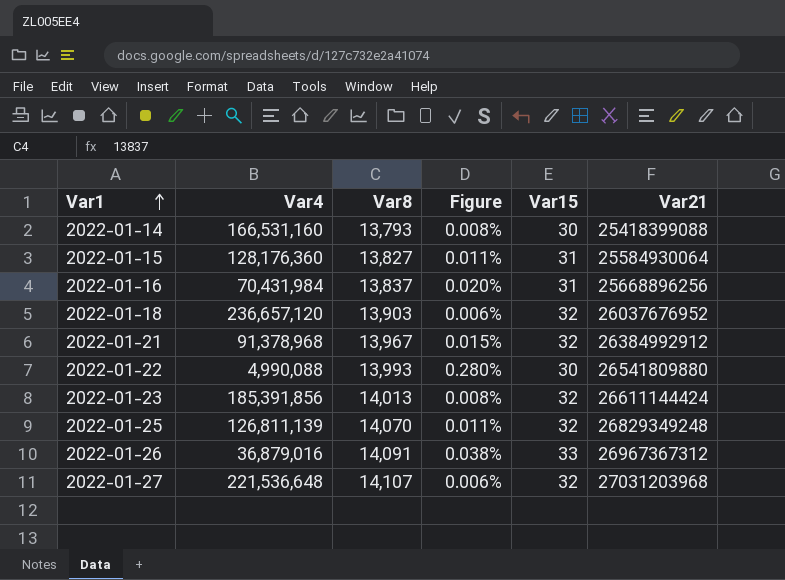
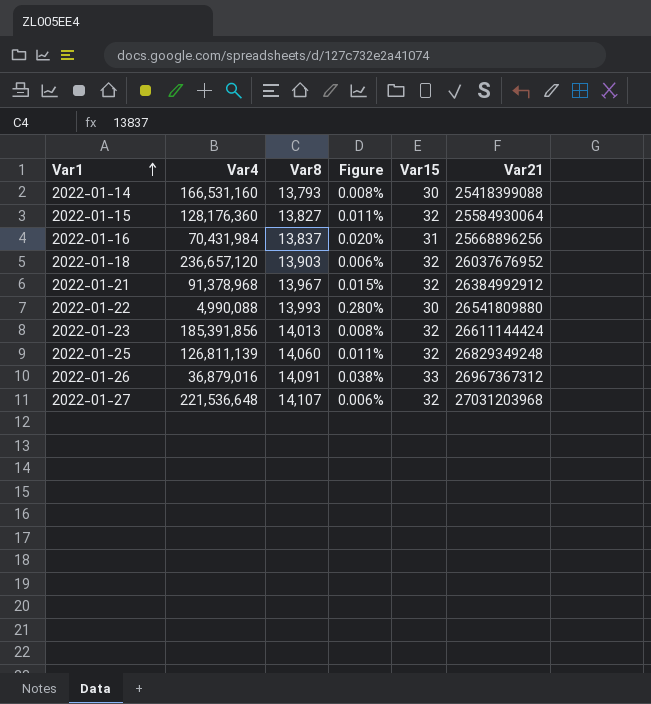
2022-01-15 | Var15: 31 -> 32
2022-01-25 | Var8: 14,070 -> 14,060

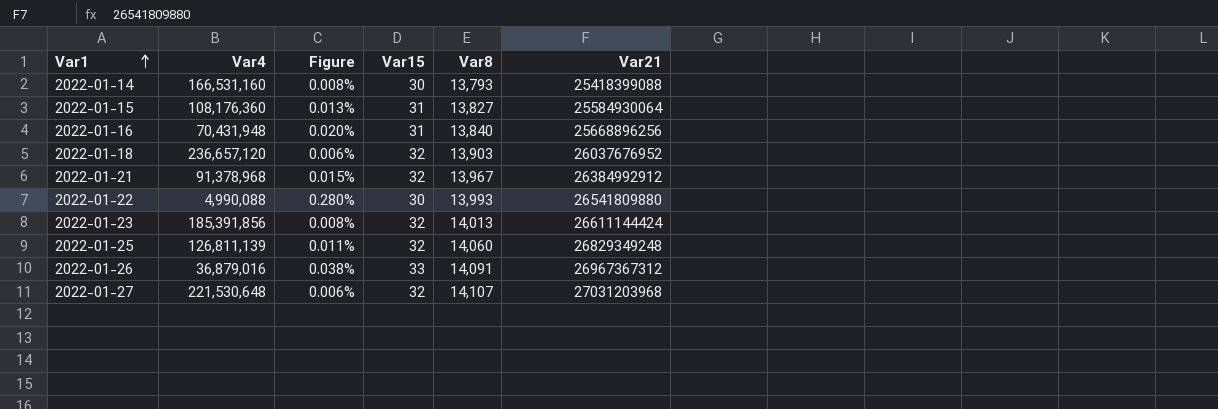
column Var8 | position: 3 -> 5
2022-01-15 | Var4: 128,176,360 -> 108,176,360
2022-01-15 | Figure: 0.011% -> 0.013%
2022-01-15 | Var15: 32 -> 31
2022-01-16 | Var4: 70,431,984 -> 70,431,948
2022-01-16 | Var8: 13,837 -> 13,840
2022-01-27 | Var4: 221,536,648 -> 221,530,648

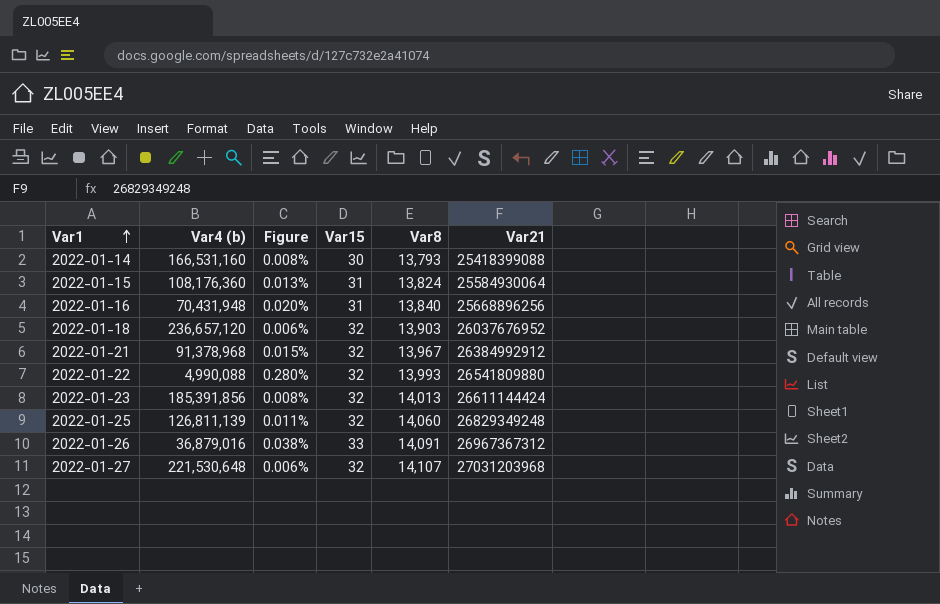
column name: Var4 -> Var4 (b)
2022-01-15 | Var8: 13,827 -> 13,824
2022-01-22 | Var15: 30 -> 32

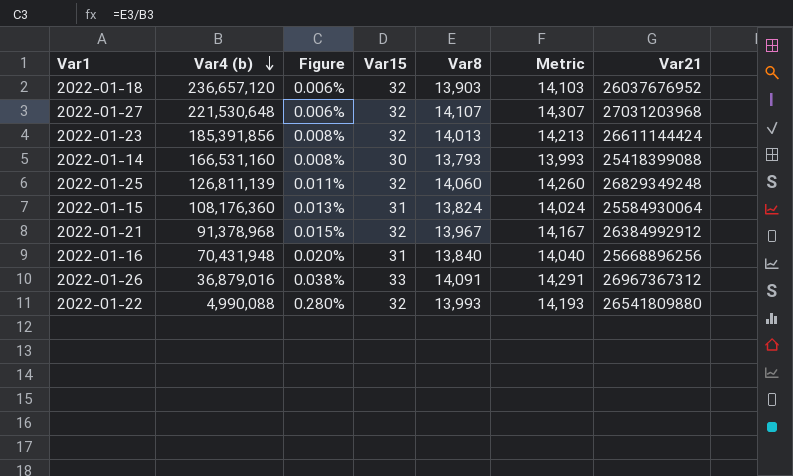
row order: Var1 ascending -> Var4 (b) descending
column Metric | formula: none -> [Var8] + 200

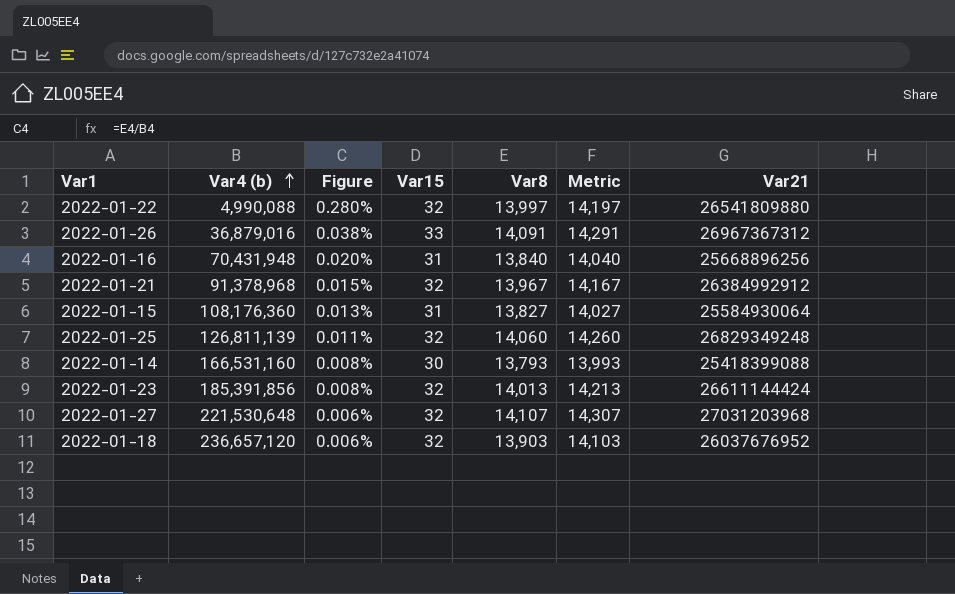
row order: Var4 (b) descending -> Var4 (b) ascending
2022-01-22 | Var8: 13,993 -> 13,997
2022-01-22 | Metric: 14,193 -> 14,197
2022-01-15 | Var8: 13,824 -> 13,827
2022-01-15 | Metric: 14,024 -> 14,027

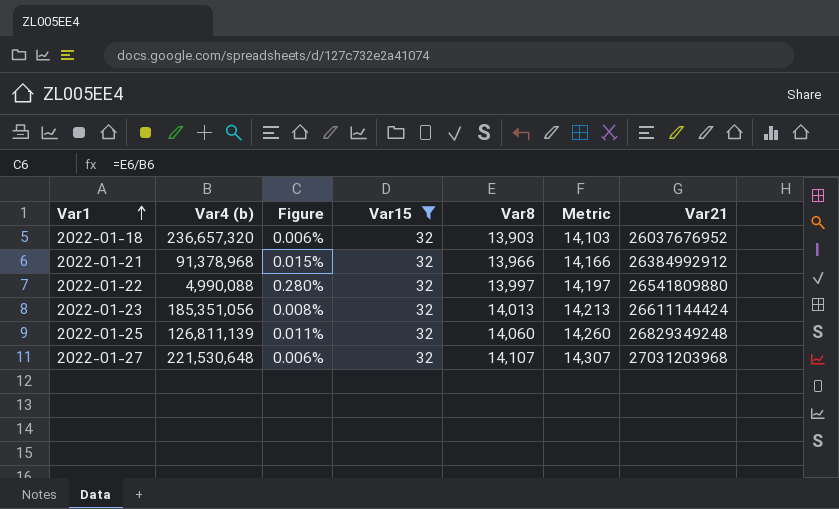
filter: none -> Var15 = 32
row order: Var4 (b) ascending -> Var1 ascending
2022-01-18 | Var4 (b): 236,657,120 -> 236,657,320
2022-01-21 | Var8: 13,967 -> 13,966
2022-01-21 | Metric: 14,167 -> 14,166
2022-01-23 | Var4 (b): 185,391,856 -> 185,351,056

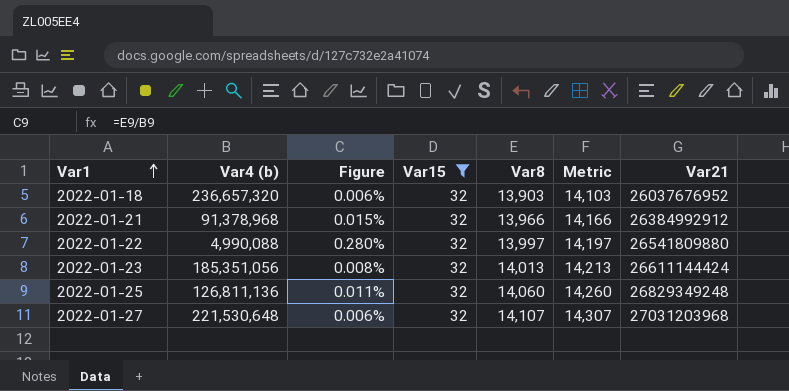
2022-01-25 | Var4 (b): 126,811,139 -> 126,811,136

